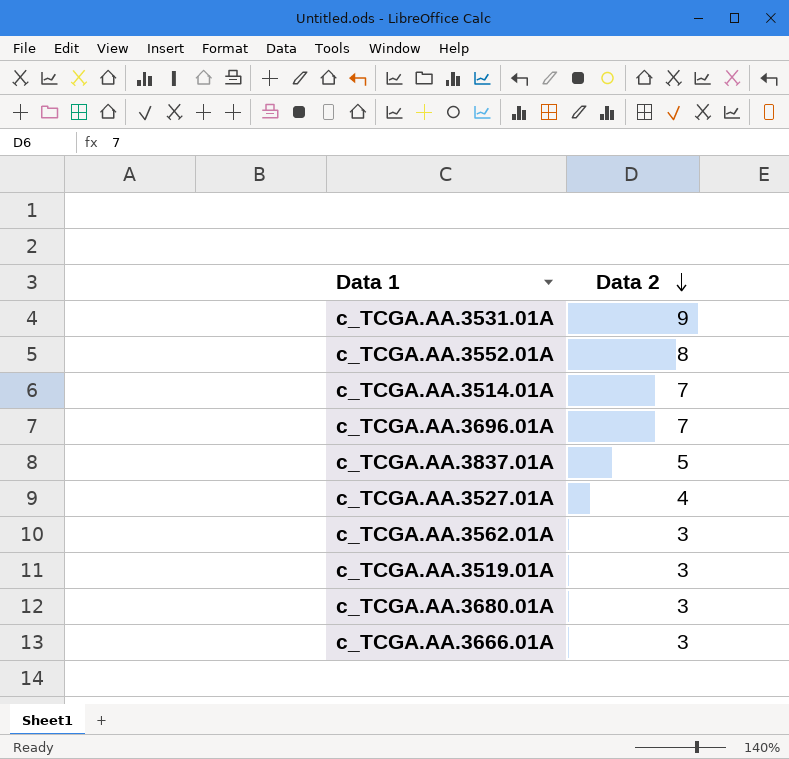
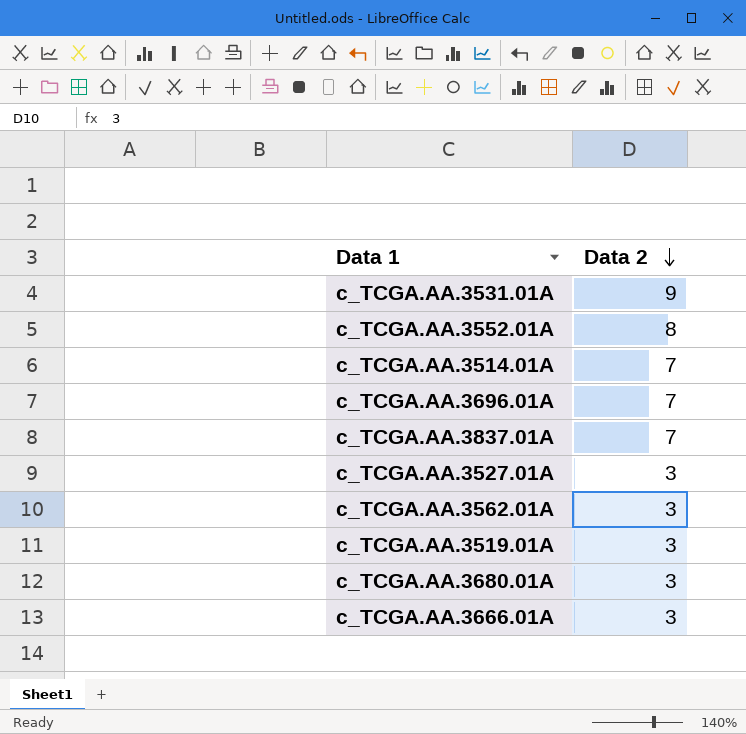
c_TCGA.AA.3837.01A | Data 2: 5 -> 7
c_TCGA.AA.3527.01A | Data 2: 4 -> 3

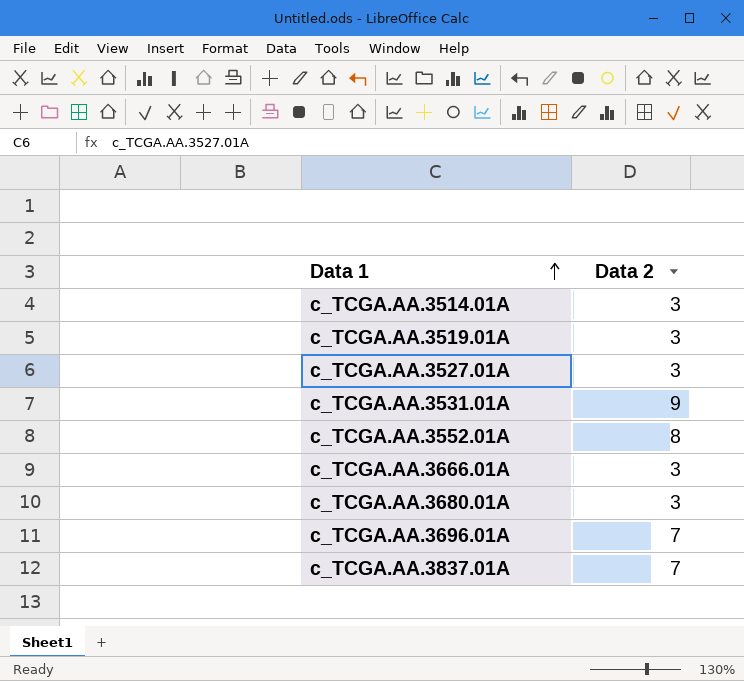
row order: Data 2 descending -> Data 1 ascending
row c_TCGA.AA.3562.01A: 3 -> none
c_TCGA.AA.3514.01A | Data 2: 7 -> 3

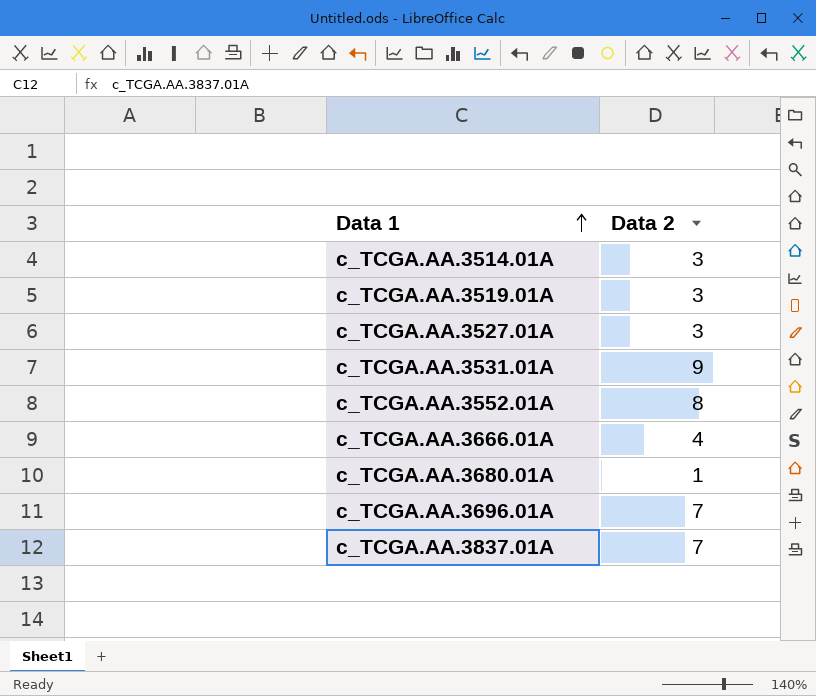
c_TCGA.AA.3666.01A | Data 2: 3 -> 4
c_TCGA.AA.3680.01A | Data 2: 3 -> 1

